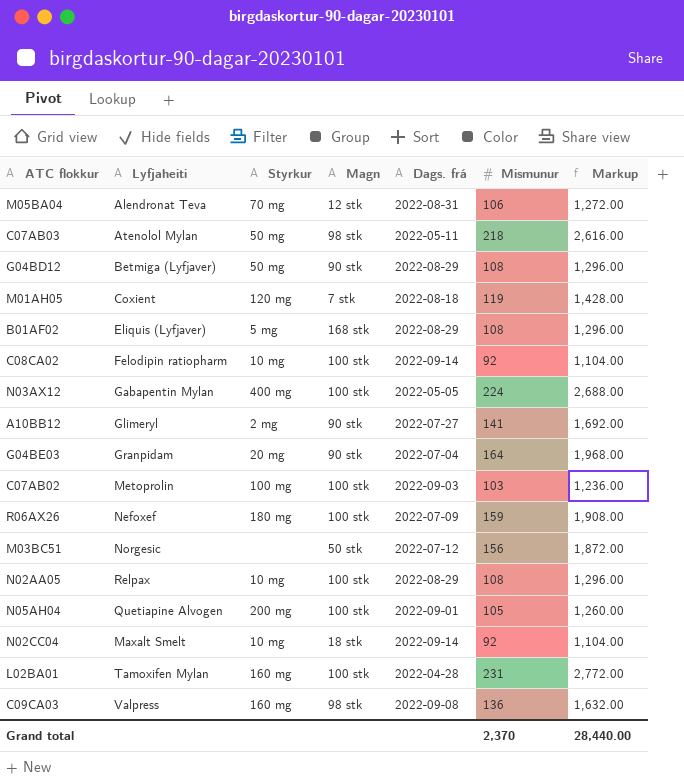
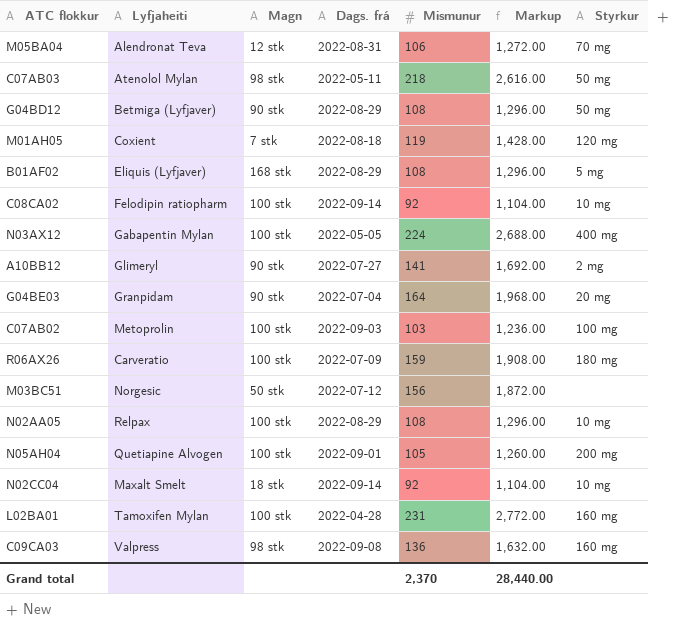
column Styrkur | position: 3 -> 7
R06AX26 | Lyfjaheiti: Nefoxef -> Carveratio

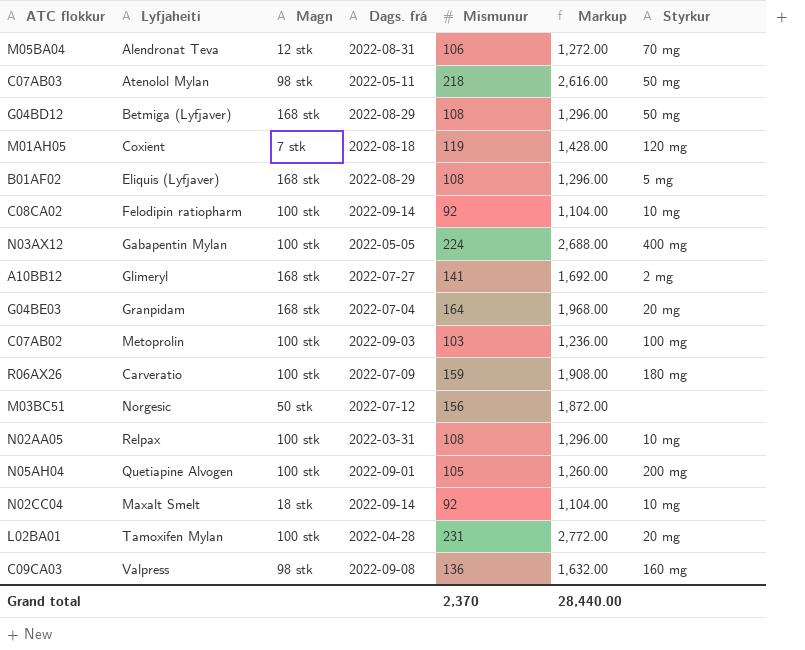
G04BD12 | Magn: 90 stk -> 168 stk
A10BB12 | Magn: 90 stk -> 168 stk
G04BE03 | Magn: 90 stk -> 168 stk
N02AA05 | Dags. frá: 2022-08-29 -> 2022-03-31
L02BA01 | Styrkur: 160 mg -> 20 mg

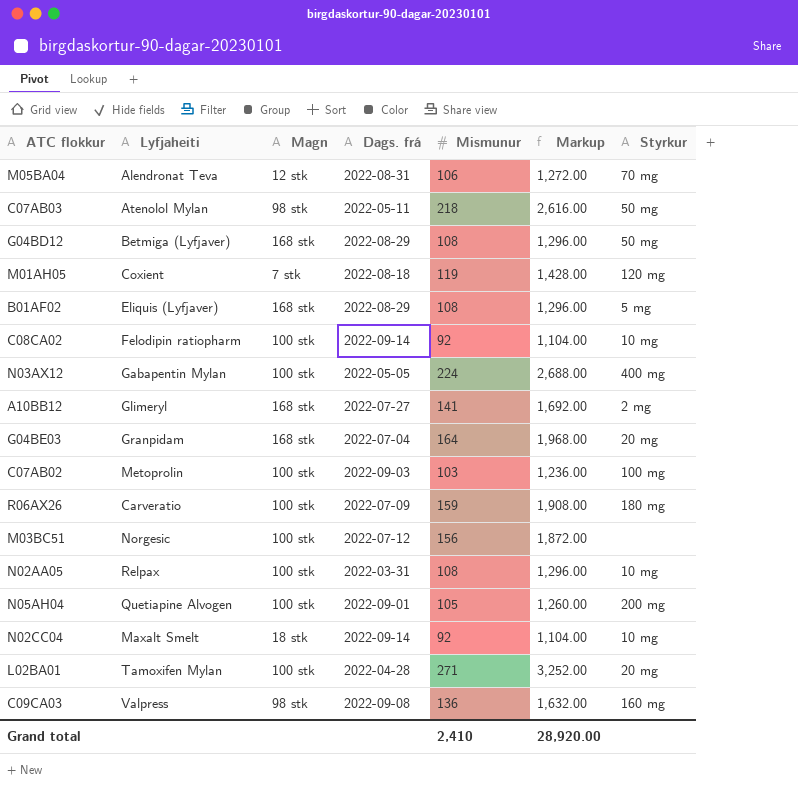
M03BC51 | Magn: 50 stk -> 100 stk
L02BA01 | Mismunur: 231 -> 271
L02BA01 | Markup: 2,772.00 -> 3,252.00
Grand total | Mismunur: 2,370 -> 2,410
Grand total | Markup: 28,440.00 -> 28,920.00

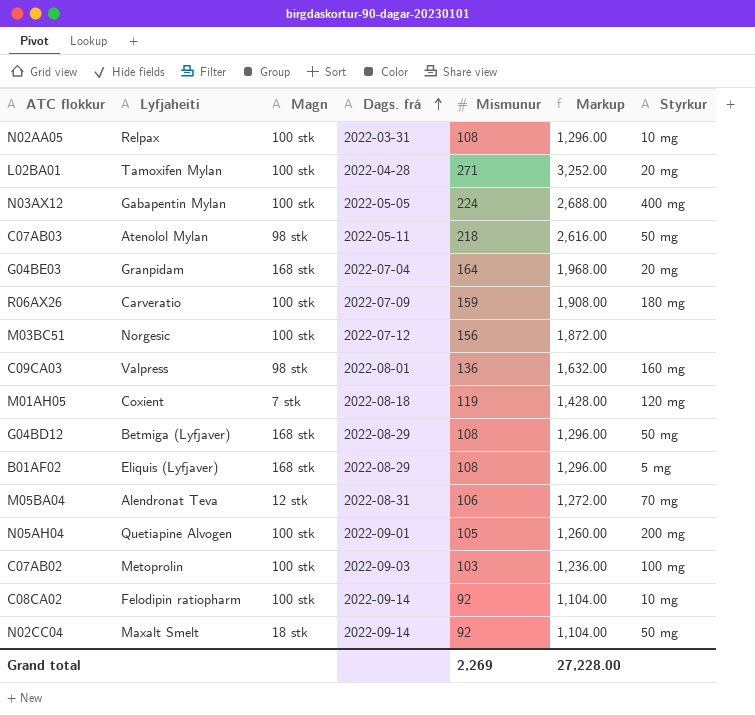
row order: none -> Dags. frá ascending
row A10BB12: Glimeryl | 168 stk | 2022-07-27 | 141 | 1,692.00 | 2 mg -> none
C09CA03 | Dags. frá: 2022-09-08 -> 2022-08-01
N02CC04 | Styrkur: 10 mg -> 50 mg
Grand total | Mismunur: 2,410 -> 2,269
Grand total | Markup: 28,920.00 -> 27,228.00

